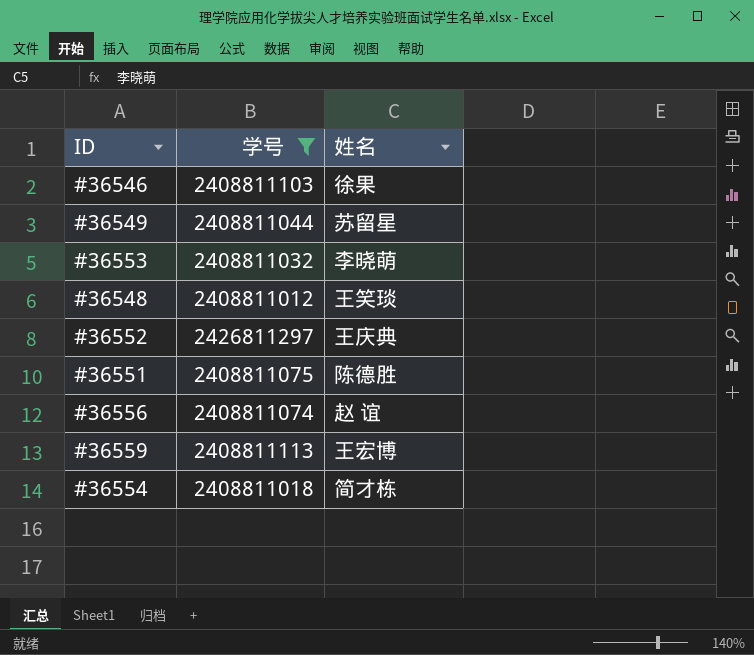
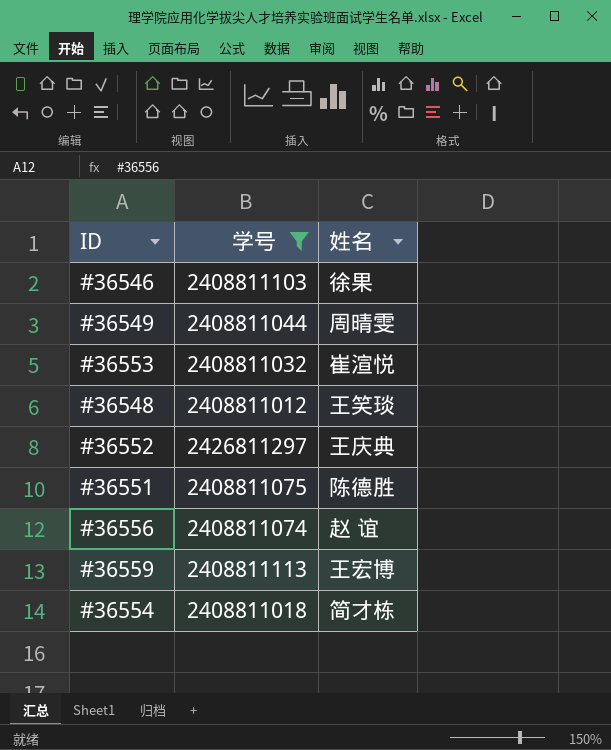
#36549 | 姓名: 苏留星 -> 周晴雯
#36553 | 姓名: 李晓萌 -> 崔渲悦

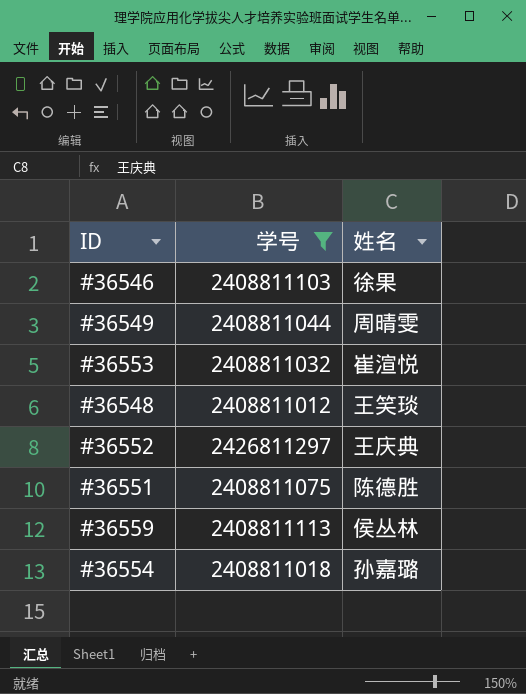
row #36556: 2408811074 | 赵 谊 -> none
#36559 | 姓名: 王宏博 -> 侯丛林
#36554 | 姓名: 简才栋 -> 孙嘉璐

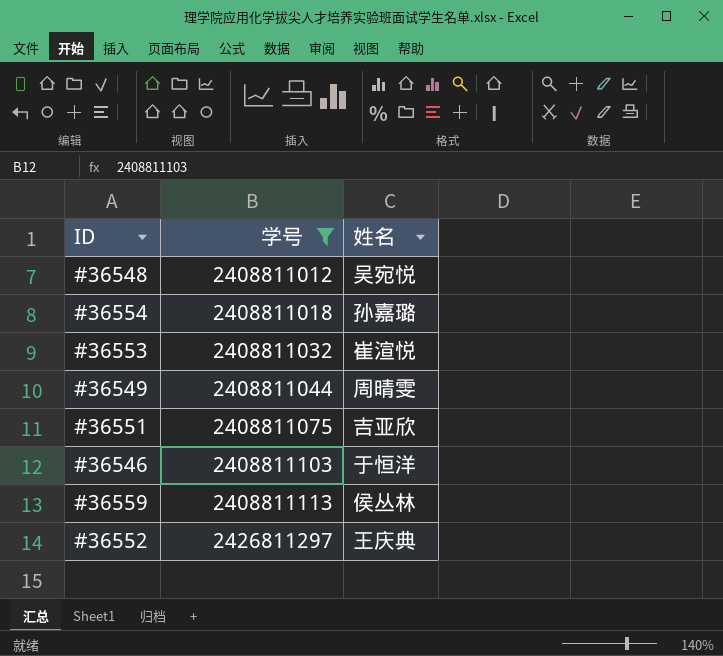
row order: none -> 学号 ascending
#36548 | 姓名: 王笑琰 -> 吴宛悦
#36551 | 姓名: 陈德胜 -> 吉亚欣
#36546 | 姓名: 徐果 -> 于恒洋

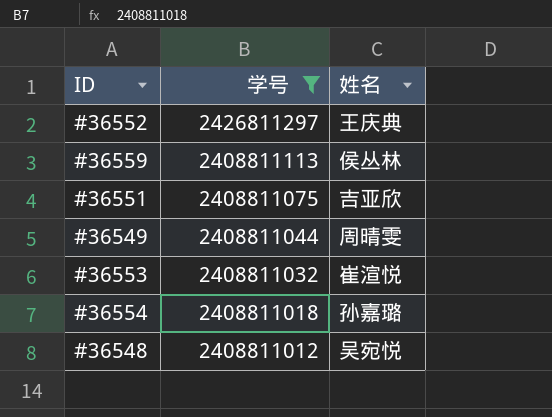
row order: 学号 ascending -> 学号 descending
row #36546: 2408811103 | 于恒洋 -> none

